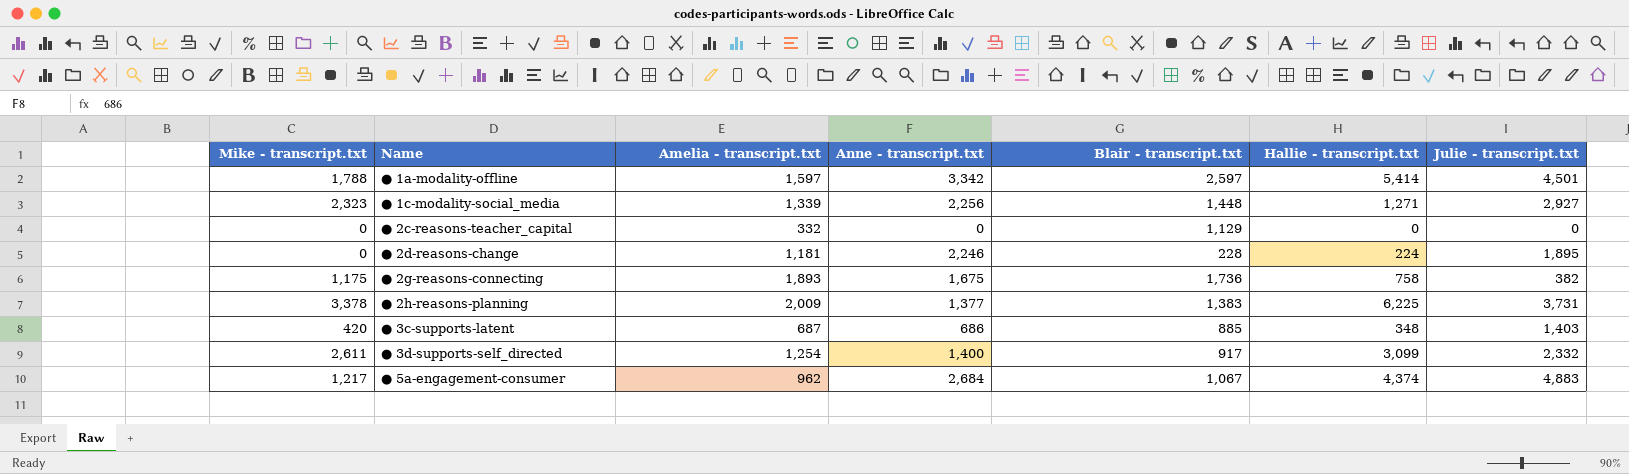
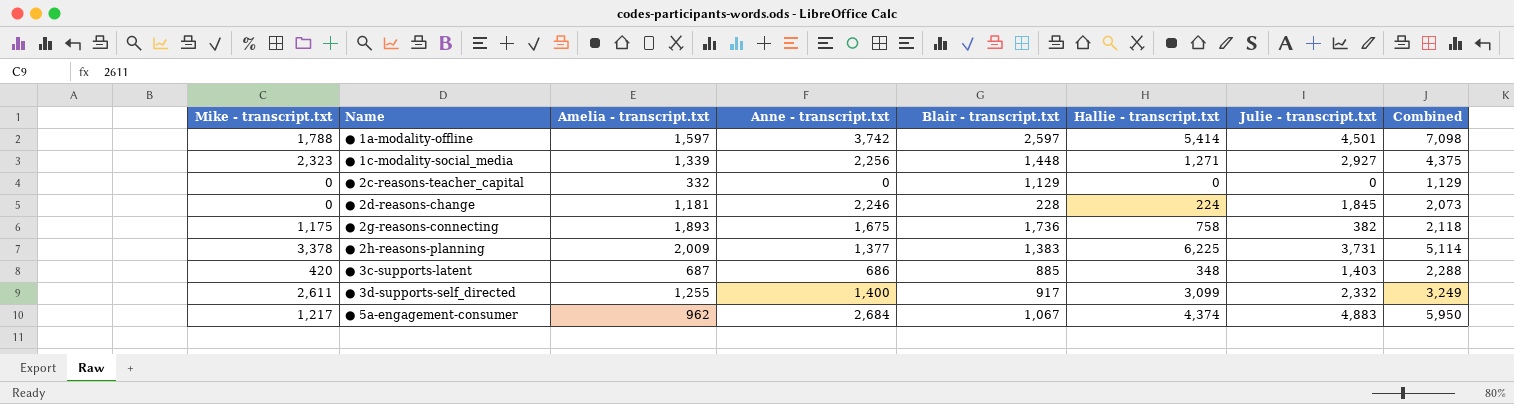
column Combined | formula: none -> [Blair - transcript.txt] + [Julie - transcript.txt]
● 1a-modality-offline | Anne - transcript.txt: 3,342 -> 3,742
● 2d-reasons-change | Julie - transcript.txt: 1,895 -> 1,845
● 3d-supports-self_directed | Amelia - transcript.txt: 1,254 -> 1,255

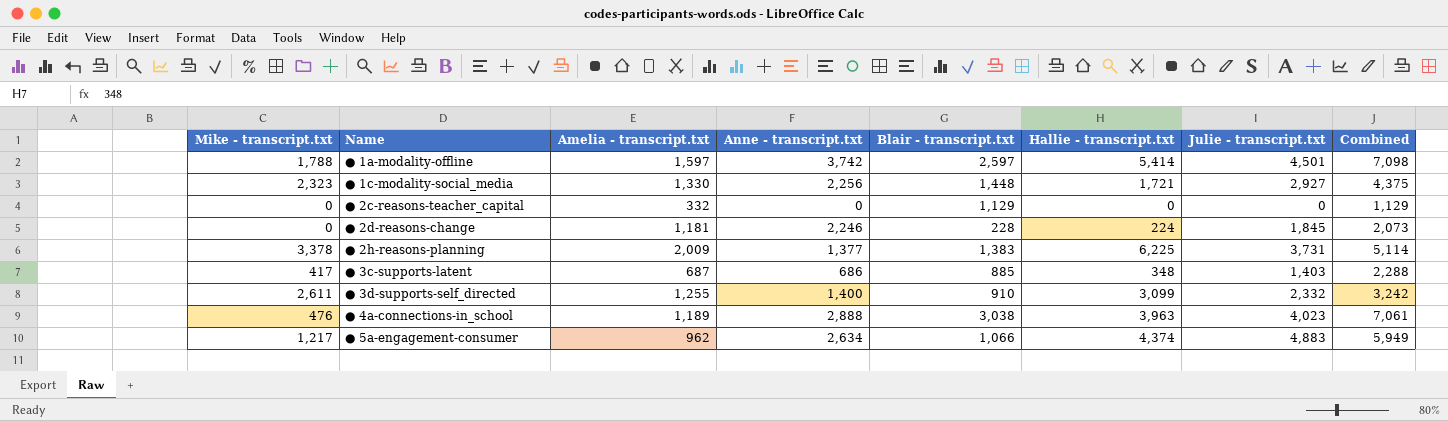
row ● 2g-reasons-connecting: 1,175 | 1,893 | 1,675 | 1,736 | 758 | 382 | 2,118 -> none
● 1c-modality-social_media | Amelia - transcript.txt: 1,339 -> 1,330
● 1c-modality-social_media | Hallie - transcript.txt: 1,271 -> 1,721
● 3c-supports-latent | Mike - transcript.txt: 420 -> 417
● 3d-supports-self_directed | Blair - transcript.txt: 917 -> 910
● 3d-supports-self_directed | Combined: 3,249 -> 3,242
row ● 4a-connections-in_school: none -> 476 | 1,189 | 2,888 | 3,038 | 3,963 | 4,023 | 7,061
● 5a-engagement-consumer | Anne - transcript.txt: 2,684 -> 2,634
● 5a-engagement-consumer | Blair - transcript.txt: 1,067 -> 1,066
● 5a-engagement-consumer | Combined: 5,950 -> 5,949

